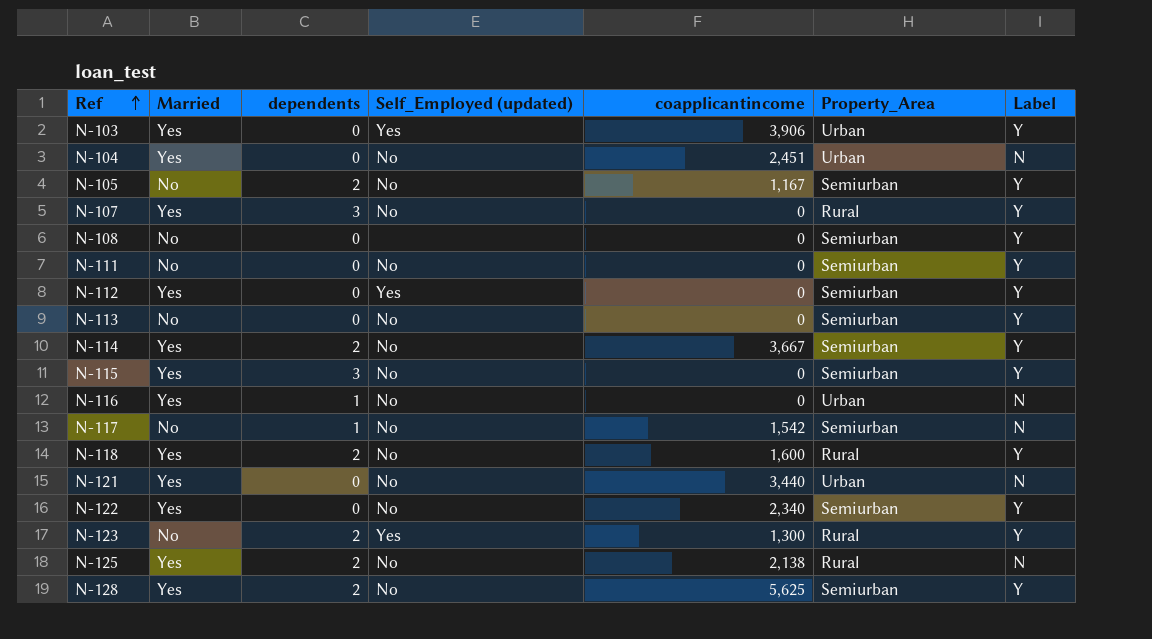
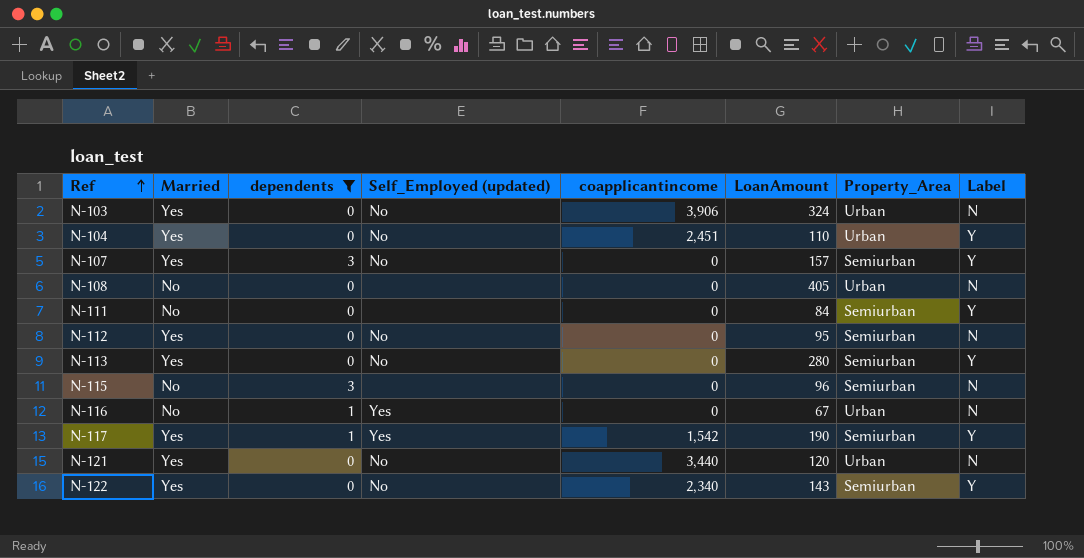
filter: none -> dependents != 2
column LoanAmount | position: none -> 6
N-103 | Self_Employed (updated): Yes -> No
N-103 | Label: Y -> N
N-104 | Label: N -> Y
N-107 | Property_Area: Rural -> Semiurban
N-108 | Property_Area: Semiurban -> Urban
N-108 | Label: Y -> N
N-111 | Self_Employed (updated): No -> none
N-112 | Self_Employed (updated): Yes -> No
N-112 | Label: Y -> N
N-113 | Married: No -> Yes
N-115 | Married: Yes -> No
N-115 | Self_Employed (updated): No -> none
N-115 | Label: Y -> N
N-116 | Married: Yes -> No
N-116 | Self_Employed (updated): No -> Yes
N-117 | Married: No -> Yes
N-117 | Self_Employed (updated): No -> Yes
N-117 | Label: N -> Y

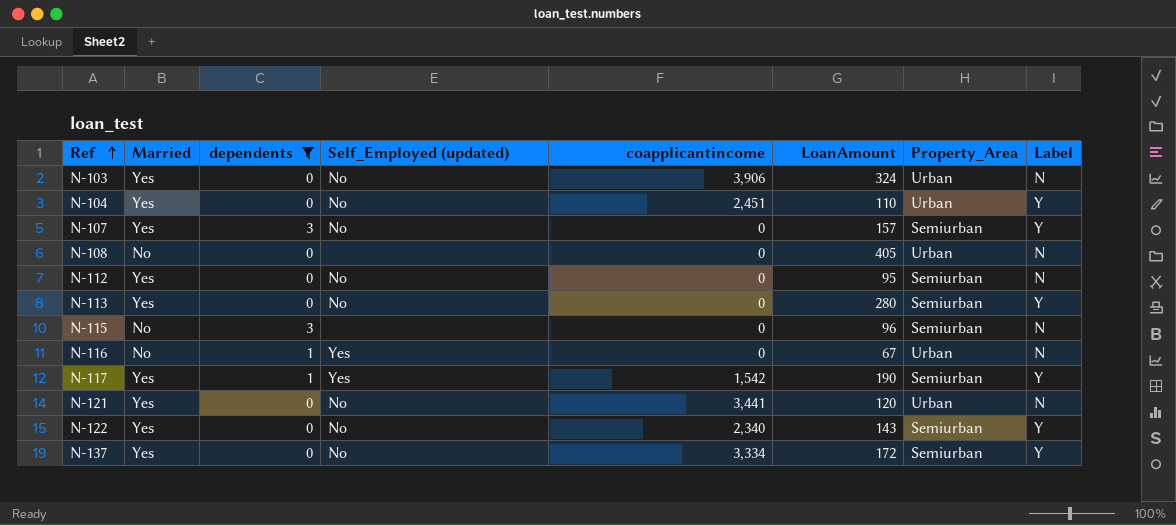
row N-111: No | 0 | none | 0 | 84 | Semiurban | Y -> none
N-121 | coapplicantincome: 3,440 -> 3,441
row N-137: none -> Yes | 0 | No | 3,334 | 172 | Semiurban | Y

